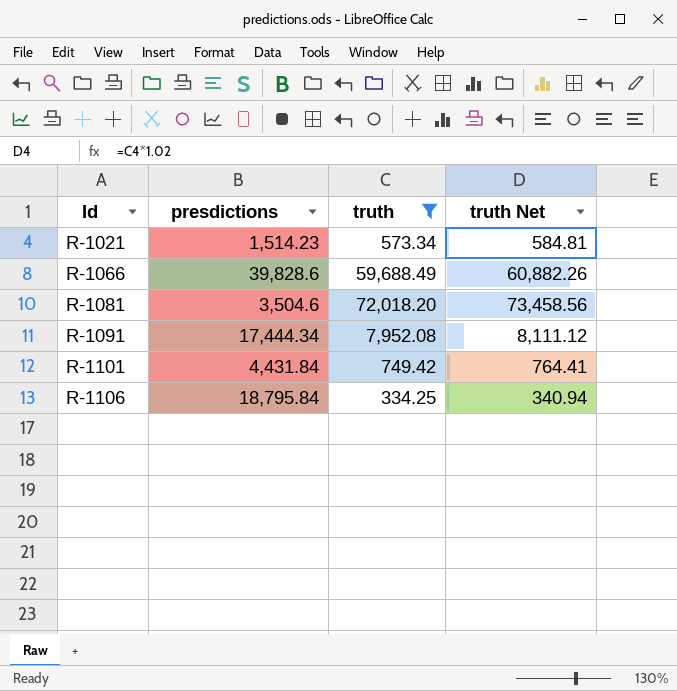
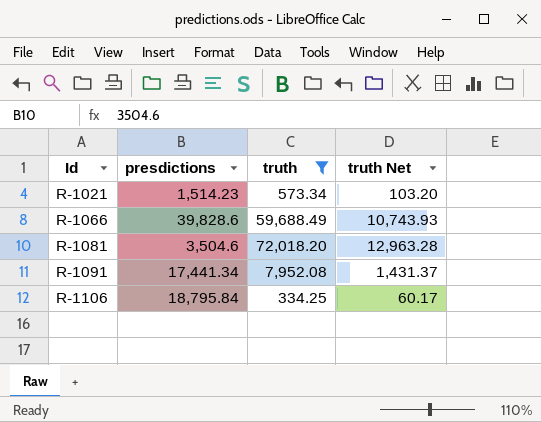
column truth Net | formula: [truth] * 1.02 -> [truth] * 0.18
row R-1101: 4,431.84 | 749.42 | 764.41 -> none
R-1091 | presdictions: 17,444.34 -> 17,441.34

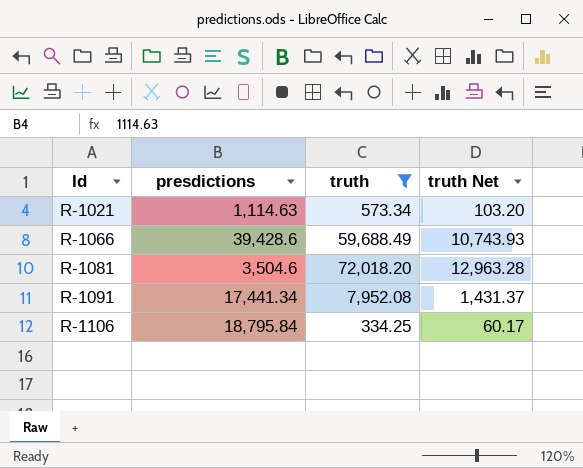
R-1021 | presdictions: 1,514.23 -> 1,114.63
R-1066 | presdictions: 39,828.6 -> 39,428.6

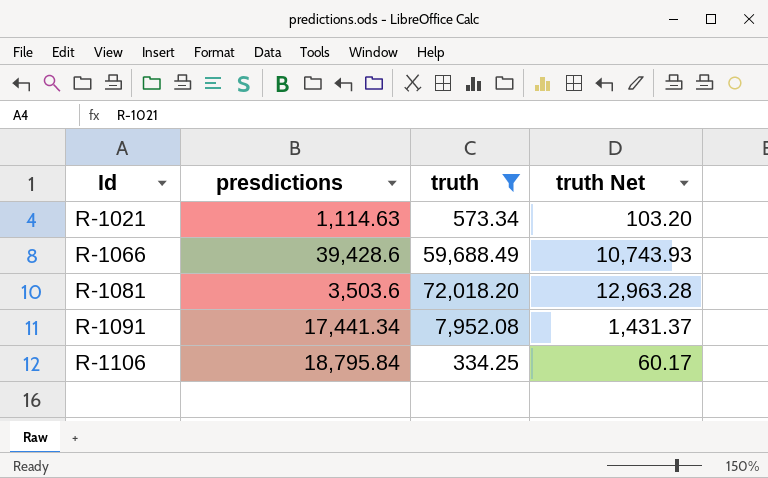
R-1081 | presdictions: 3,504.6 -> 3,503.6

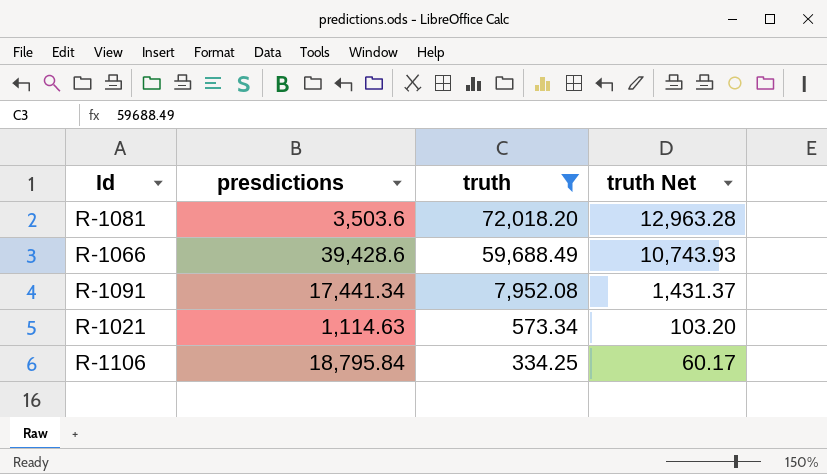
row order: Id ascending -> truth descending

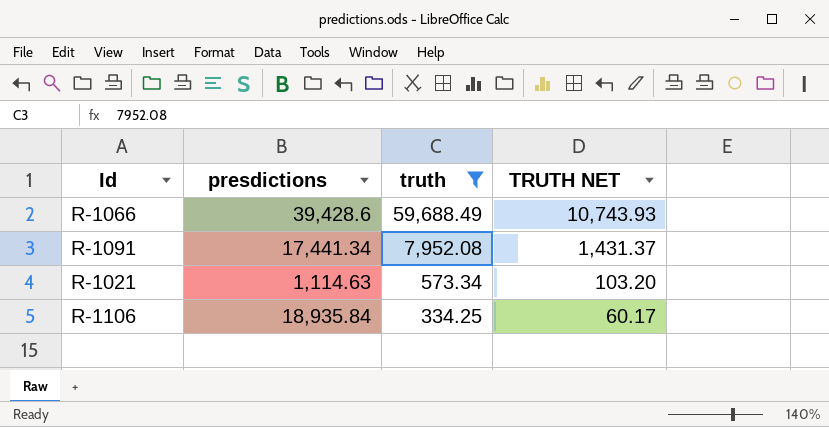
column name: truth Net -> TRUTH NET
row R-1081: 3,503.6 | 72,018.20 | 12,963.28 -> none
R-1106 | presdictions: 18,795.84 -> 18,935.84

